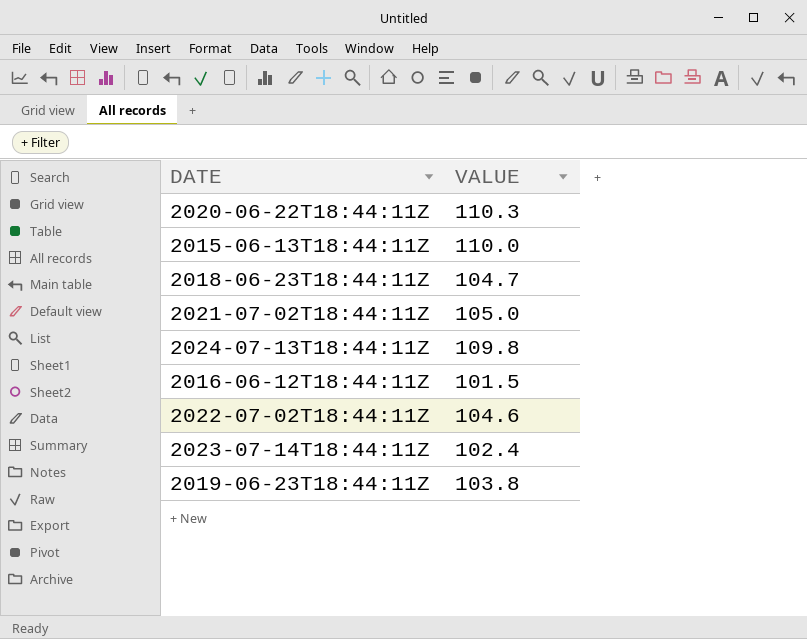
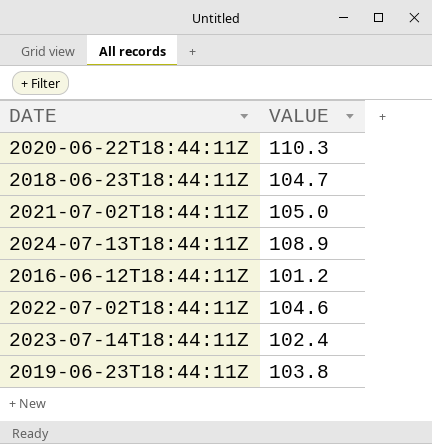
row 2015-06-13T18:44:11Z: 110.0 -> none
2024-07-13T18:44:11Z | VALUE: 109.8 -> 108.9
2016-06-12T18:44:11Z | VALUE: 101.5 -> 101.2

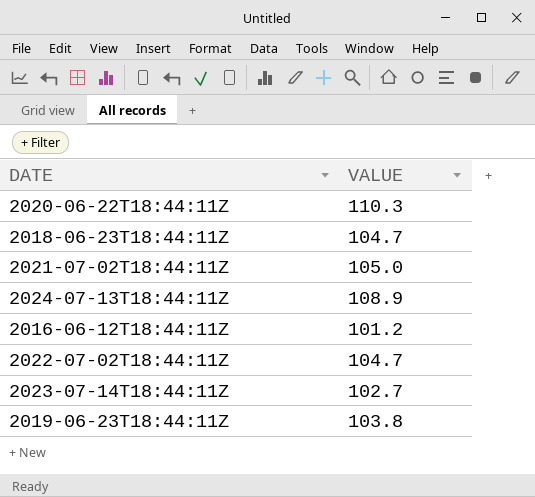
2022-07-02T18:44:11Z | VALUE: 104.6 -> 104.7
2023-07-14T18:44:11Z | VALUE: 102.4 -> 102.7

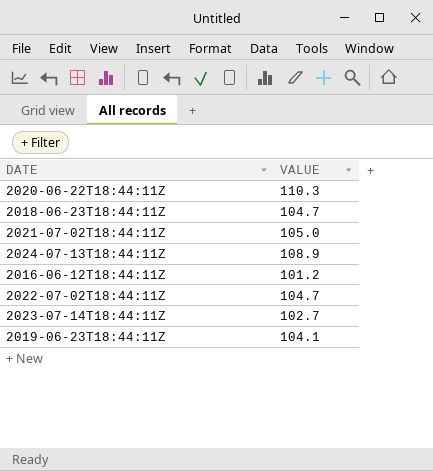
2019-06-23T18:44:11Z | VALUE: 103.8 -> 104.1

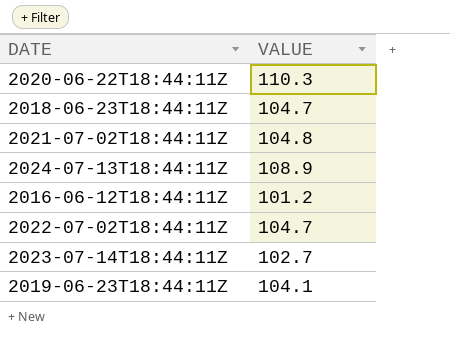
2021-07-02T18:44:11Z | VALUE: 105.0 -> 104.8

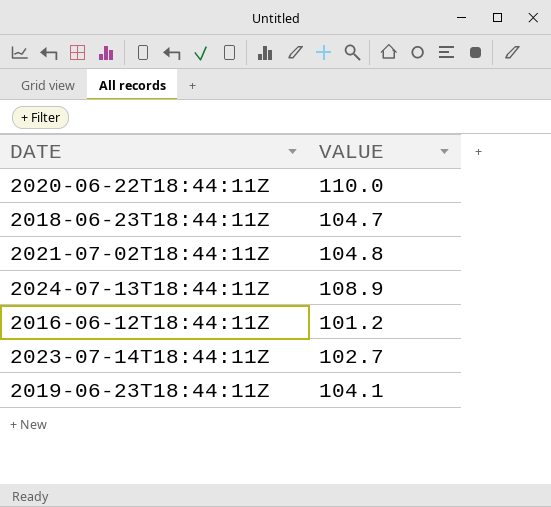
row 2022-07-02T18:44:11Z: 104.7 -> none
2020-06-22T18:44:11Z | VALUE: 110.3 -> 110.0

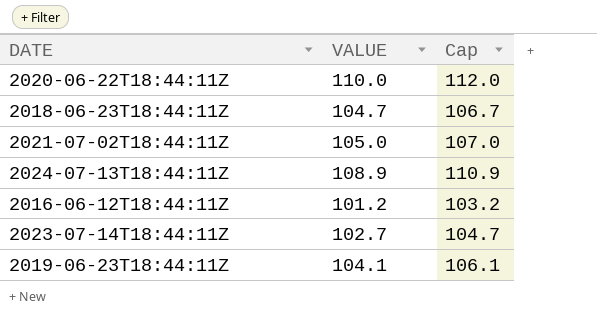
column Cap | formula: none -> [VALUE] + 2
2021-07-02T18:44:11Z | VALUE: 104.8 -> 105.0

